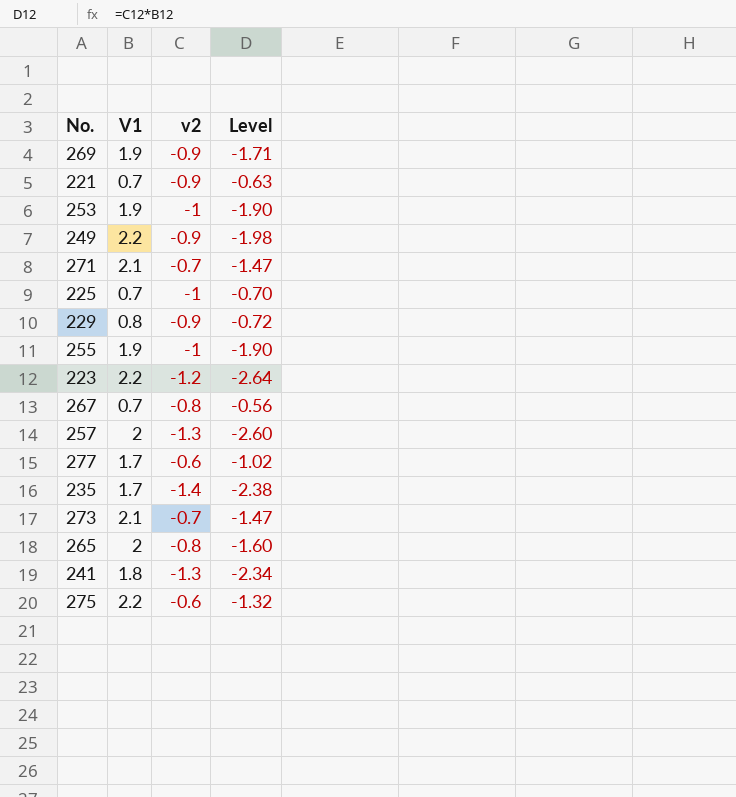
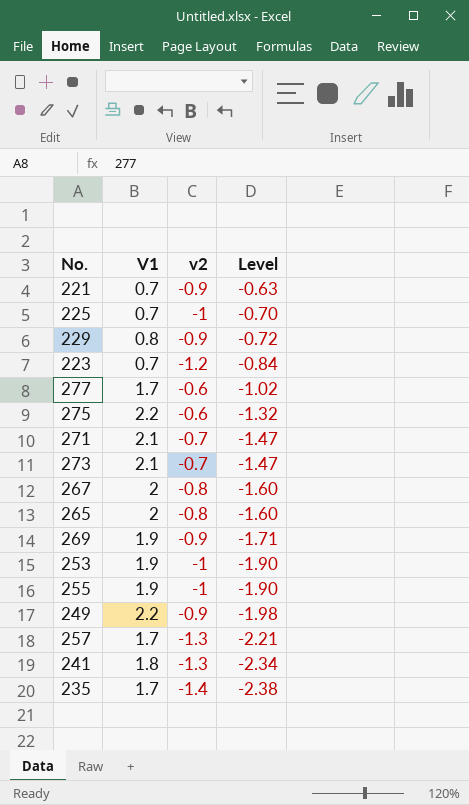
row order: none -> Level descending
223 | V1: 2.2 -> 0.7
223 | Level: -2.64 -> -0.84
267 | V1: 0.7 -> 2
267 | Level: -0.56 -> -1.60
257 | V1: 2 -> 1.7
257 | Level: -2.60 -> -2.21

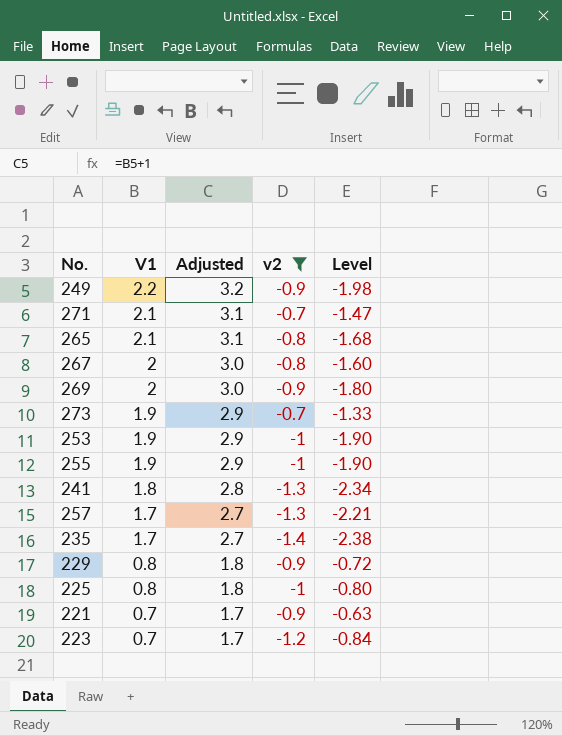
filter: none -> v2 != -0.6
row order: Level descending -> V1 descending
column Adjusted | formula: none -> [V1] + 1
265 | V1: 2 -> 2.1
265 | Level: -1.60 -> -1.68
269 | V1: 1.9 -> 2
269 | Level: -1.71 -> -1.80
273 | V1: 2.1 -> 1.9
273 | Level: -1.47 -> -1.33
225 | V1: 0.7 -> 0.8
225 | Level: -0.70 -> -0.80

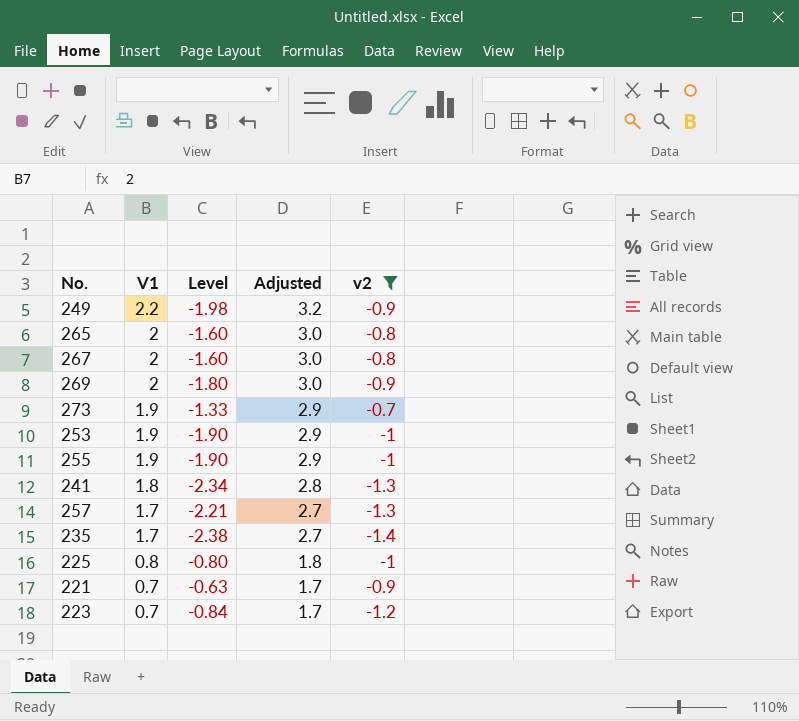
column Level | position: 5 -> 3
row 271: 2.1 | 3.1 | -0.7 | -1.47 -> none
row 229: 0.8 | 1.8 | -0.9 | -0.72 -> none
265 | V1: 2.1 -> 2
265 | Level: -1.68 -> -1.60
265 | Adjusted: 3.1 -> 3.0

